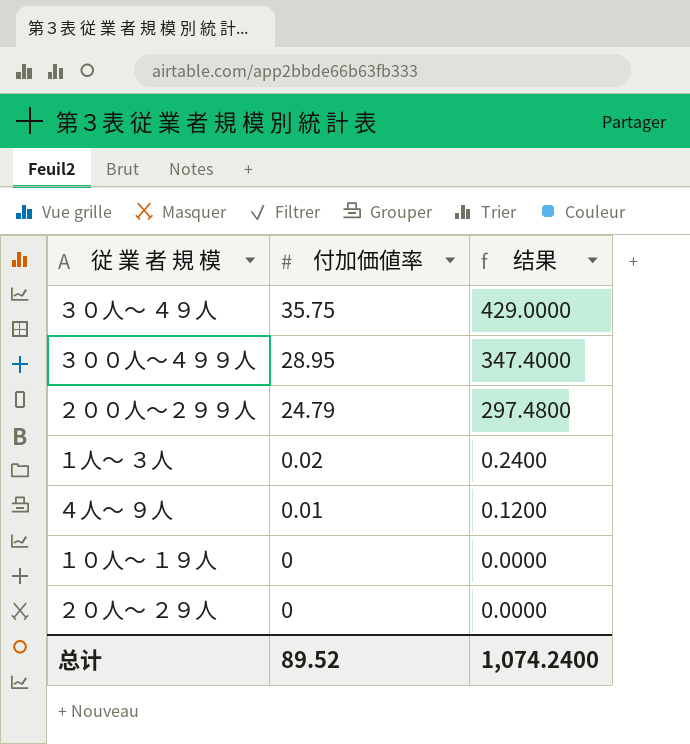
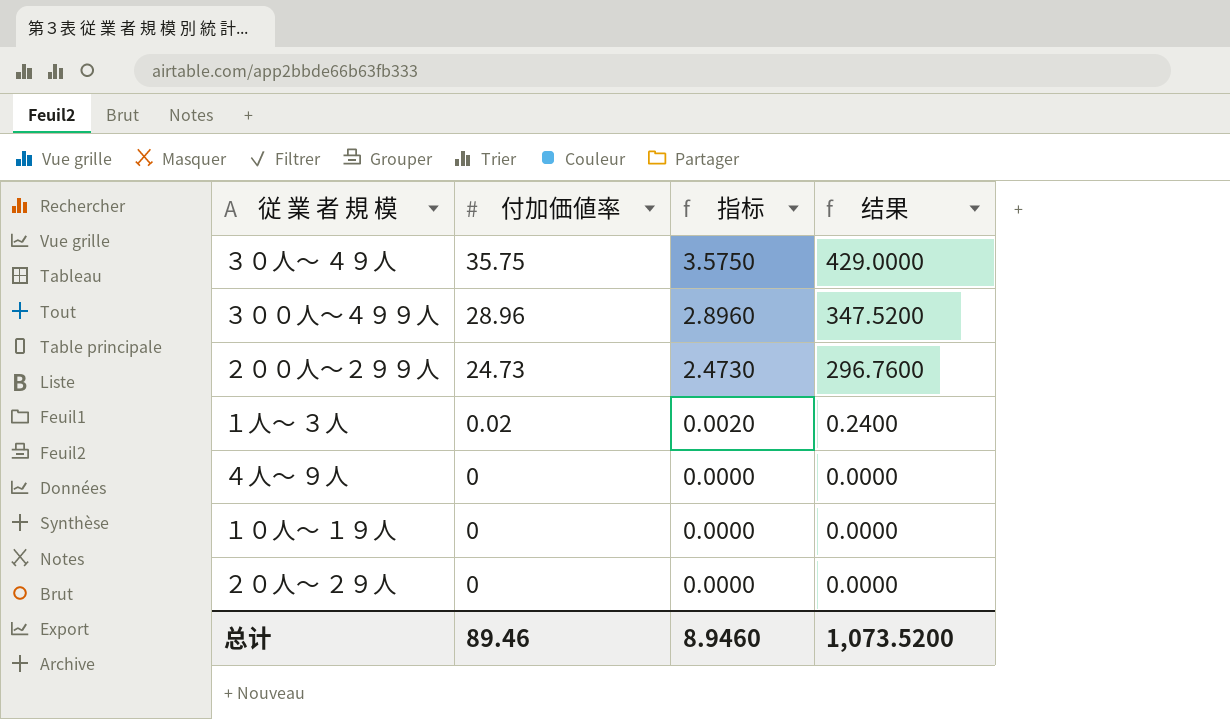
column 指标 | formula: none -> [付加価値率] * 0.1
３００人～４９９人 | 付加価値率: 28.95 -> 28.96
３００人～４９９人 | 结果: 347.4000 -> 347.5200
２００人～２９９人 | 付加価値率: 24.79 -> 24.73
２００人～２９９人 | 结果: 297.4800 -> 296.7600
４人～ ９人 | 付加価値率: 0.01 -> 0
４人～ ９人 | 结果: 0.1200 -> 0.0000
总计 | 付加価値率: 89.52 -> 89.46
总计 | 结果: 1,074.2400 -> 1,073.5200

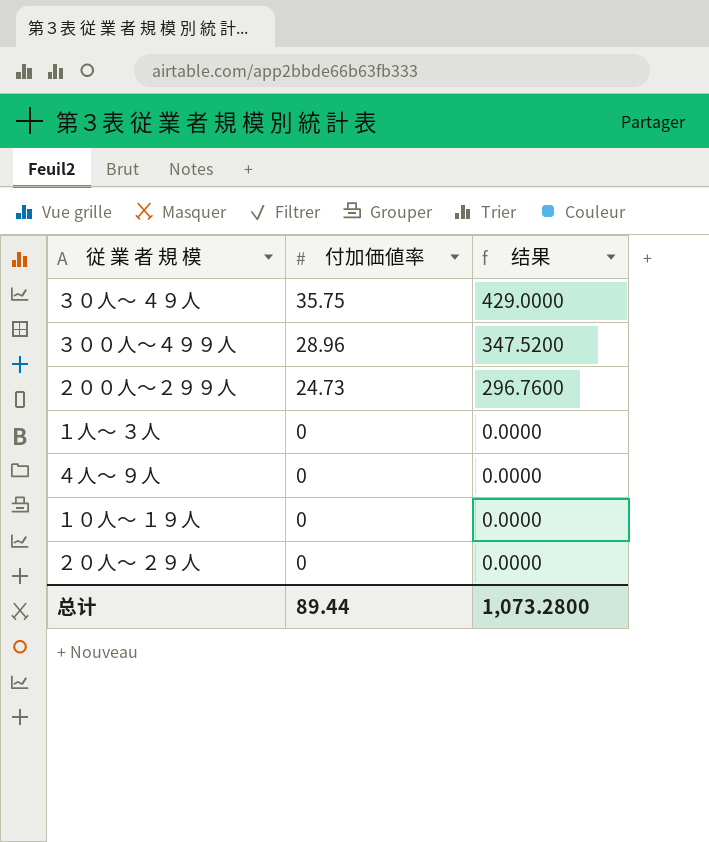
column 指标 | formula: [付加価値率] * 0.1 -> none
１人～ ３人 | 付加価値率: 0.02 -> 0
１人～ ３人 | 结果: 0.2400 -> 0.0000
总计 | 付加価値率: 89.46 -> 89.44
总计 | 结果: 1,073.5200 -> 1,073.2800

